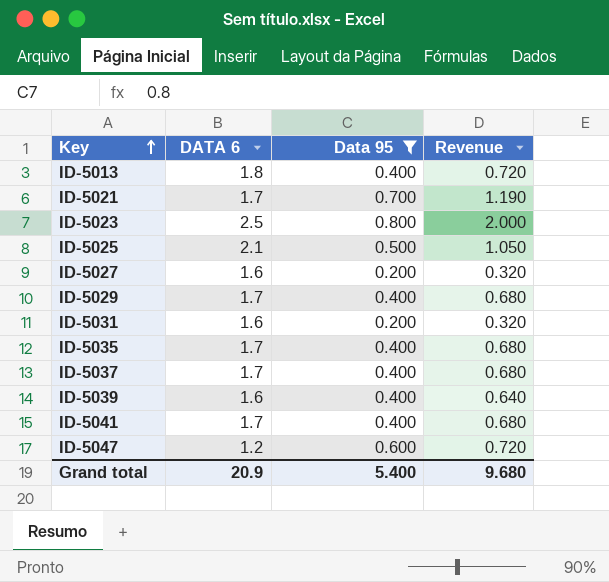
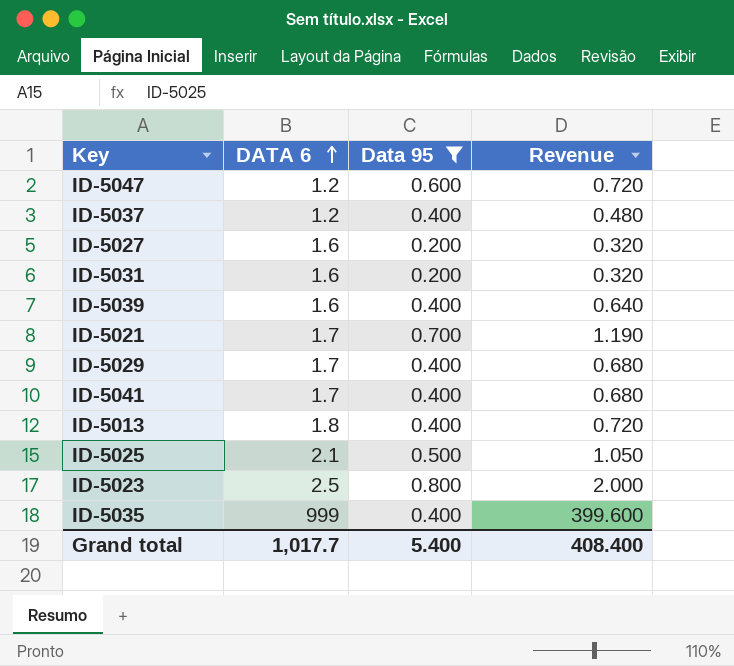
row order: Key ascending -> DATA 6 ascending
ID-5037 | DATA 6: 1.7 -> 1.2
ID-5037 | Revenue: 0.680 -> 0.480
ID-5035 | DATA 6: 1.7 -> 999
ID-5035 | Revenue: 0.680 -> 399.600
Grand total | DATA 6: 20.9 -> 1,017.7
Grand total | Revenue: 9.680 -> 408.400

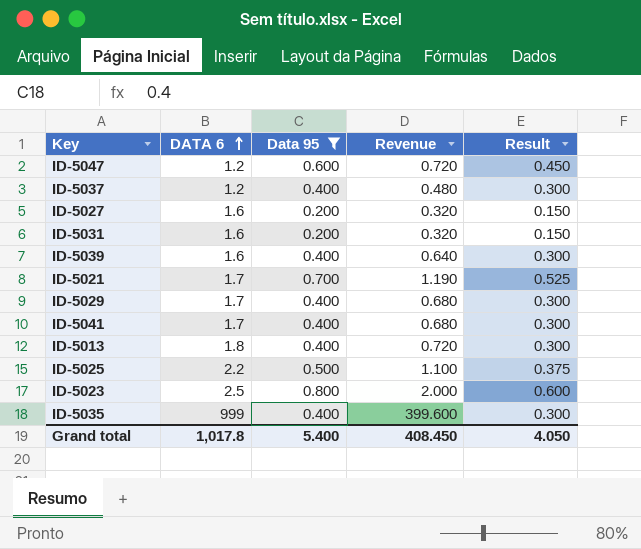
column Result | formula: none -> [Data 95] * 0.75
ID-5025 | DATA 6: 2.1 -> 2.2
ID-5025 | Revenue: 1.050 -> 1.100
Grand total | DATA 6: 1,017.7 -> 1,017.8
Grand total | Revenue: 408.400 -> 408.450

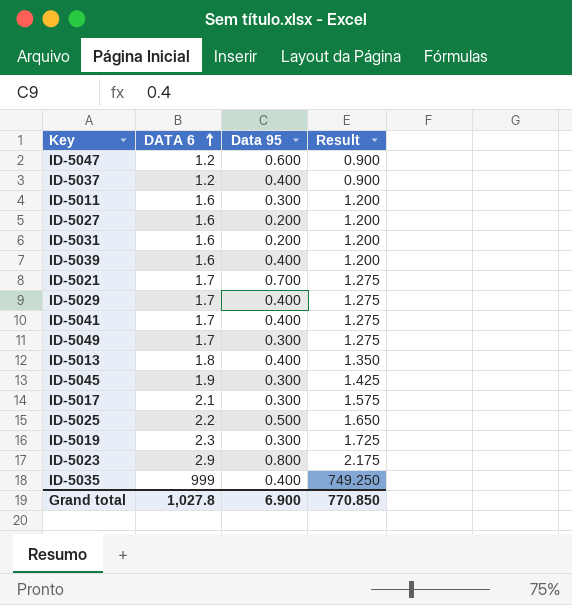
filter: Data 95 != 0.300 -> none
column Revenue | formula: [DATA 6] * [Data 95] -> none
column Result | formula: [Data 95] * 0.75 -> [DATA 6] * 0.75
ID-5023 | DATA 6: 2.5 -> 2.9
Grand total | DATA 6: 1,017.8 -> 1,027.8
Grand total | Data 95: 5.400 -> 6.900
Grand total | Result: 4.050 -> 770.850

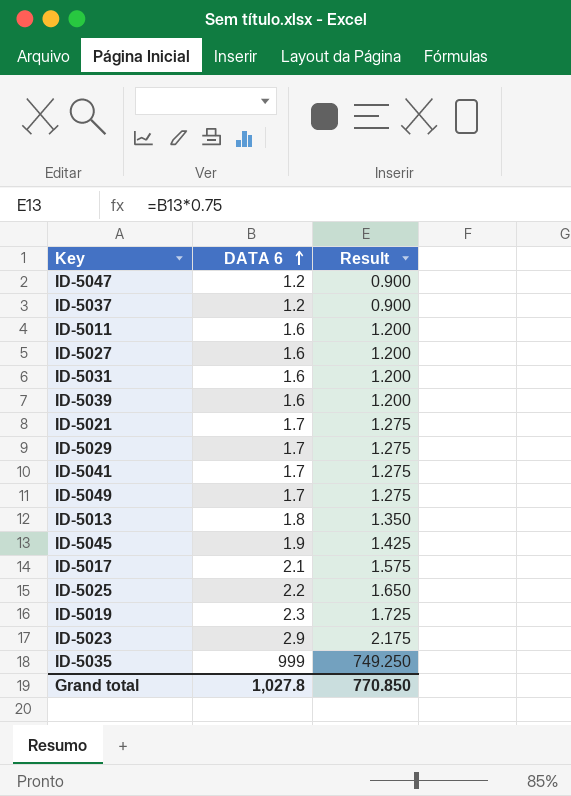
column Data 95 | position: 3 -> none

